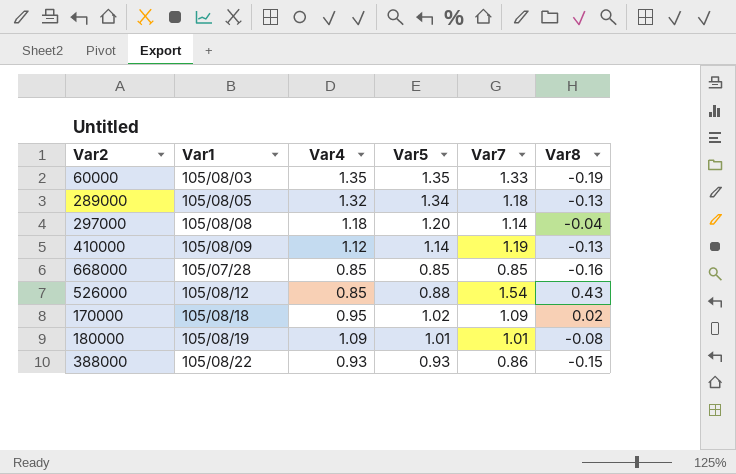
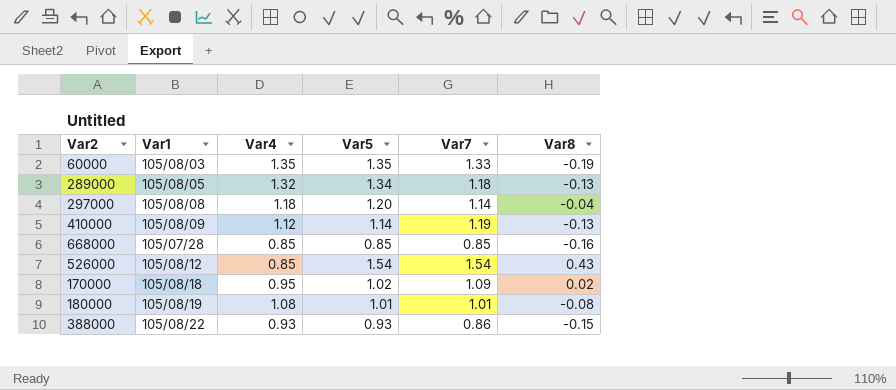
526000 | Var5: 0.88 -> 1.54
180000 | Var4: 1.09 -> 1.08

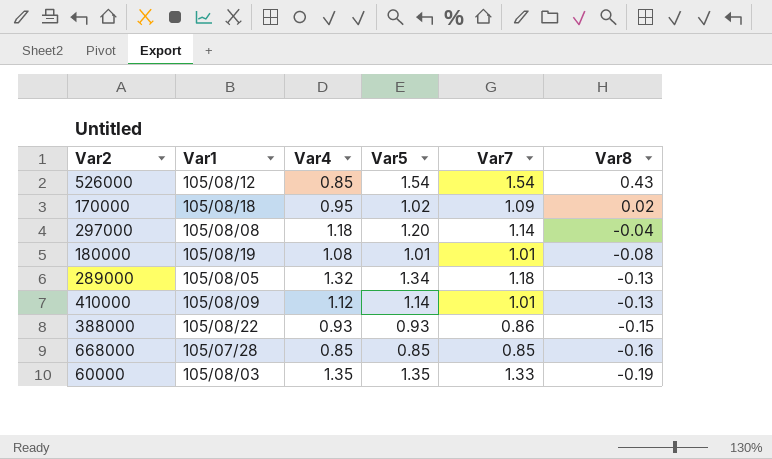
row order: none -> Var8 descending
410000 | Var7: 1.19 -> 1.01

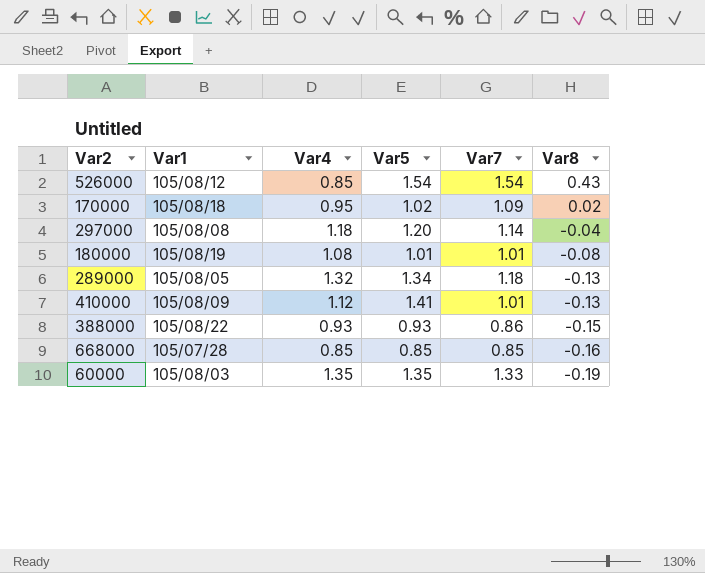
410000 | Var5: 1.14 -> 1.41

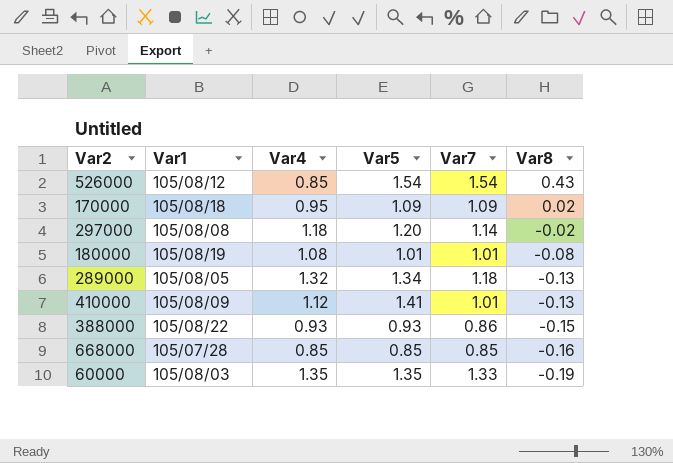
170000 | Var5: 1.02 -> 1.09
297000 | Var8: -0.04 -> -0.02

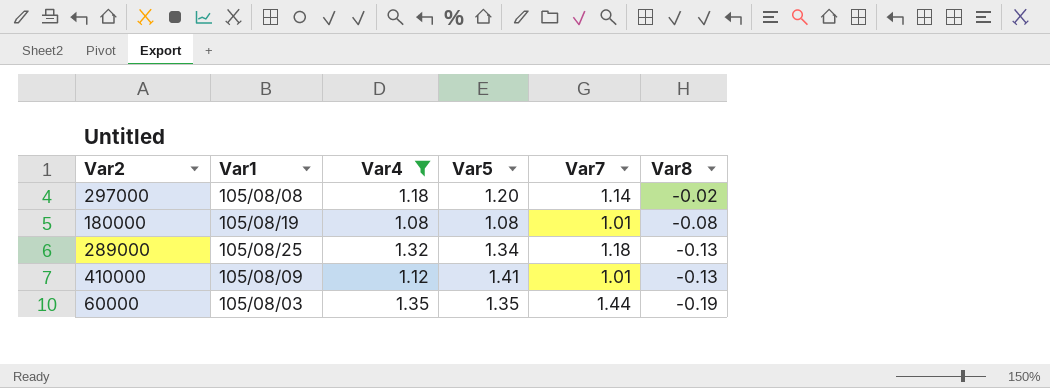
filter: none -> Var4 >= 1.08
180000 | Var5: 1.01 -> 1.08
289000 | Var1: 105/08/05 -> 105/08/25
60000 | Var7: 1.33 -> 1.44

